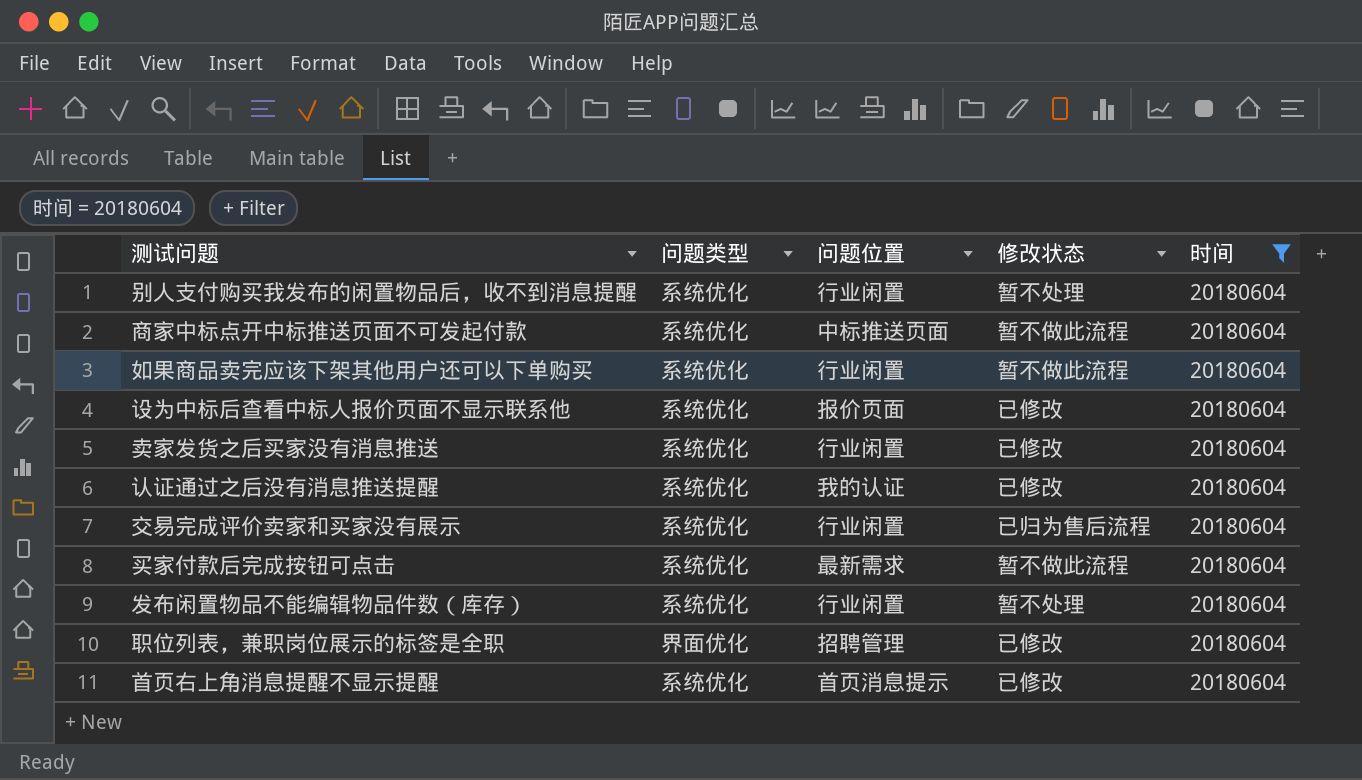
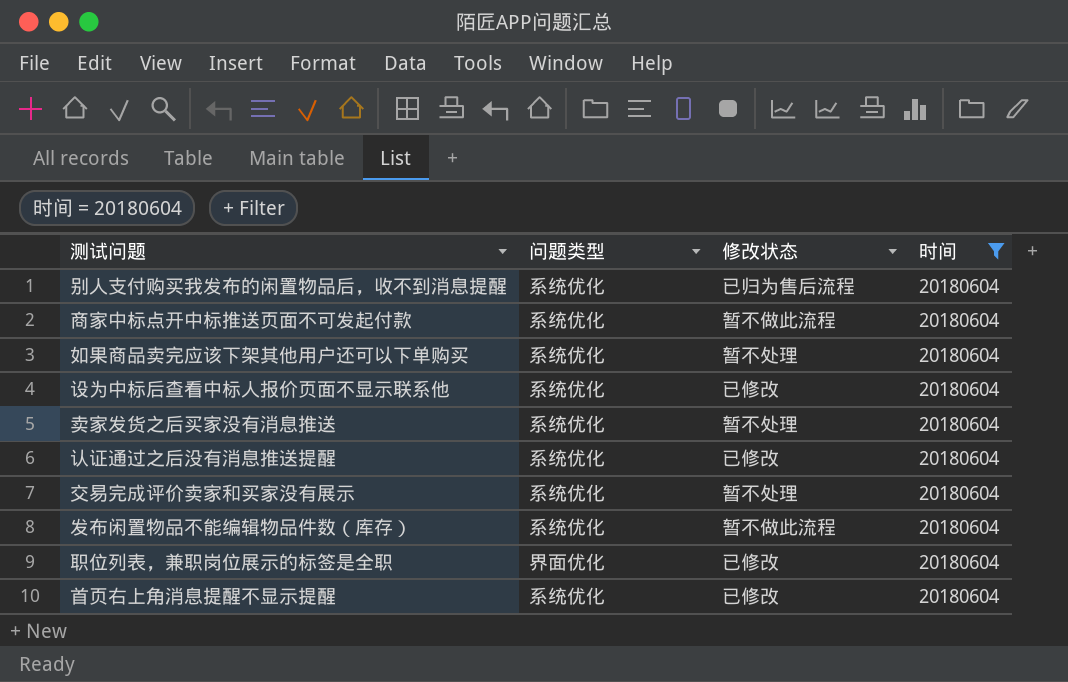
column 问题位置 | position: 3 -> none
row 买家付款后完成按钮可点击: 系统优化 | 最新需求 | 暂不做此流程 | 20180604 -> none
别人支付购买我发布的闲置物品后，收不到消息提醒 | 修改状态: 暂不处理 -> 已归为售后流程
如果商品卖完应该下架其他用户还可以下单购买 | 修改状态: 暂不做此流程 -> 暂不处理
卖家发货之后买家没有消息推送 | 修改状态: 已修改 -> 暂不处理
交易完成评价卖家和买家没有展示 | 修改状态: 已归为售后流程 -> 暂不处理
发布闲置物品不能编辑物品件数（库存） | 修改状态: 暂不处理 -> 暂不做此流程

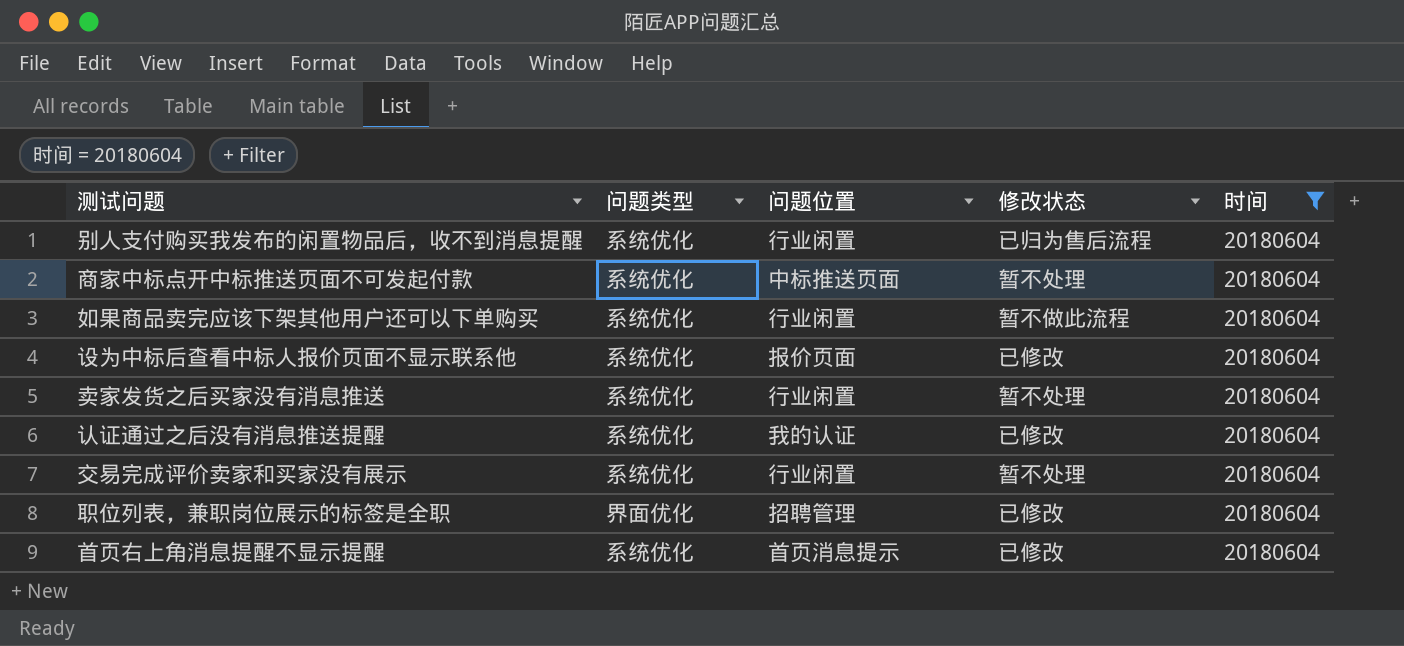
column 问题位置 | position: none -> 3
row 发布闲置物品不能编辑物品件数（库存）: 系统优化 | 暂不做此流程 | 20180604 -> none
商家中标点开中标推送页面不可发起付款 | 修改状态: 暂不做此流程 -> 暂不处理
如果商品卖完应该下架其他用户还可以下单购买 | 修改状态: 暂不处理 -> 暂不做此流程

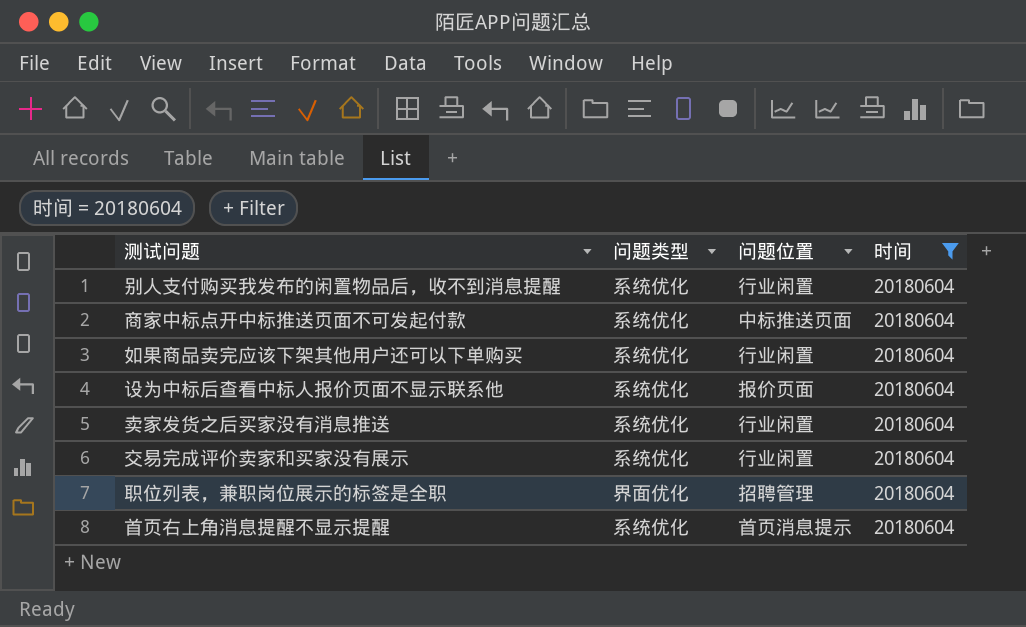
column 修改状态 | position: 4 -> none
row 认证通过之后没有消息推送提醒: 系统优化 | 我的认证 | 已修改 | 20180604 -> none

